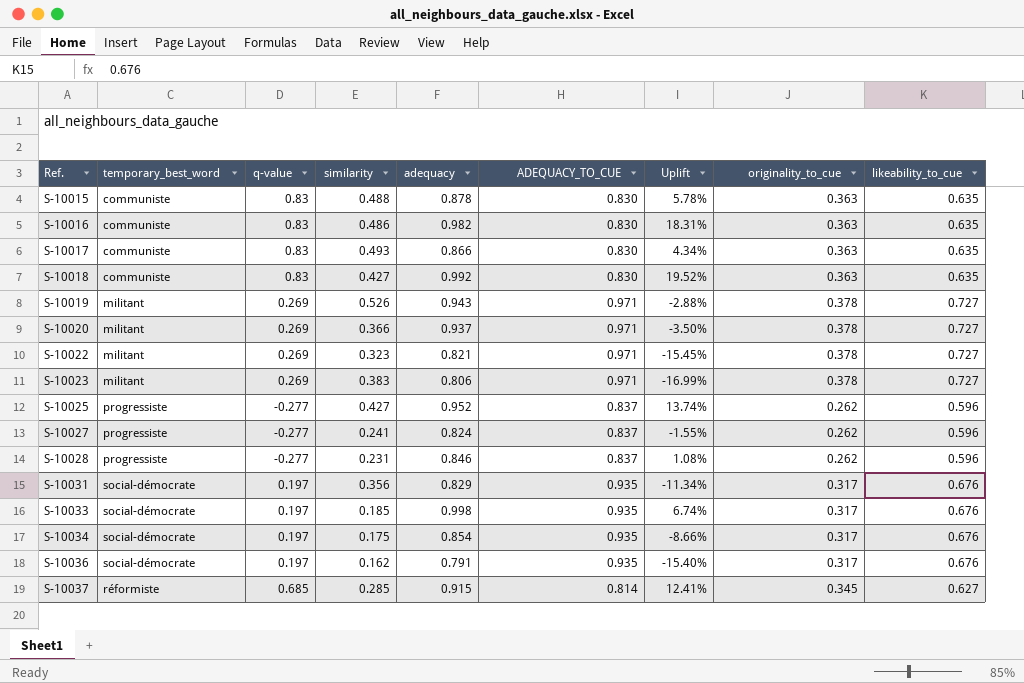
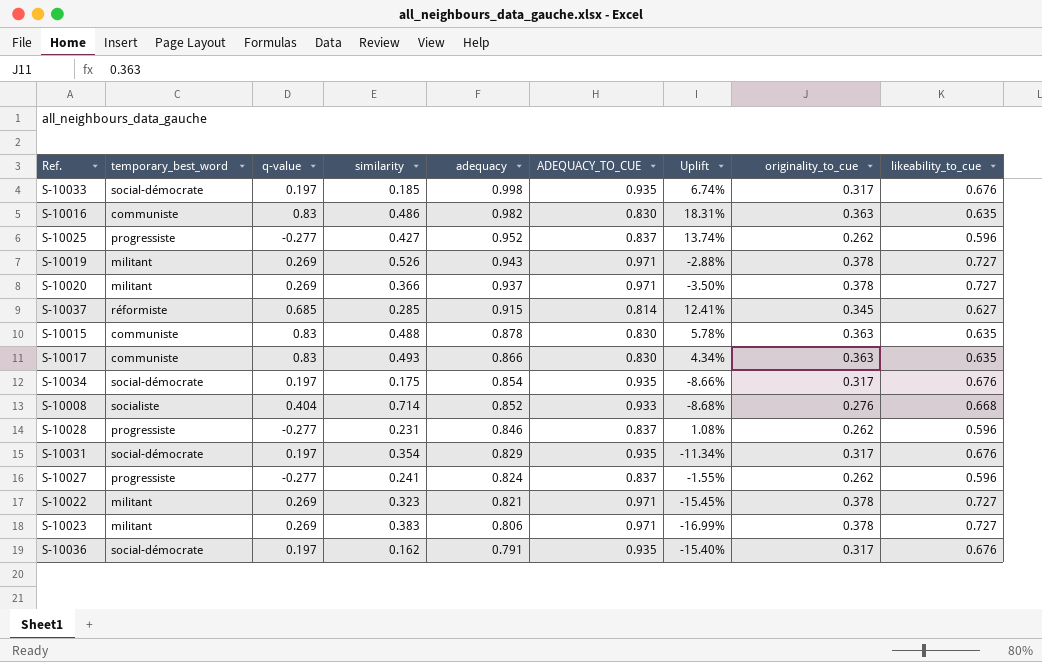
row order: Ref. ascending -> adequacy descending
row S-10018: communiste | 0.83 | 0.427 | 0.992 | 0.830 | 19.52% | 0.363 | 0.635 -> none
row S-10008: none -> socialiste | 0.404 | 0.714 | 0.852 | 0.933 | -8.68% | 0.276 | 0.668
S-10031 | similarity: 0.356 -> 0.354

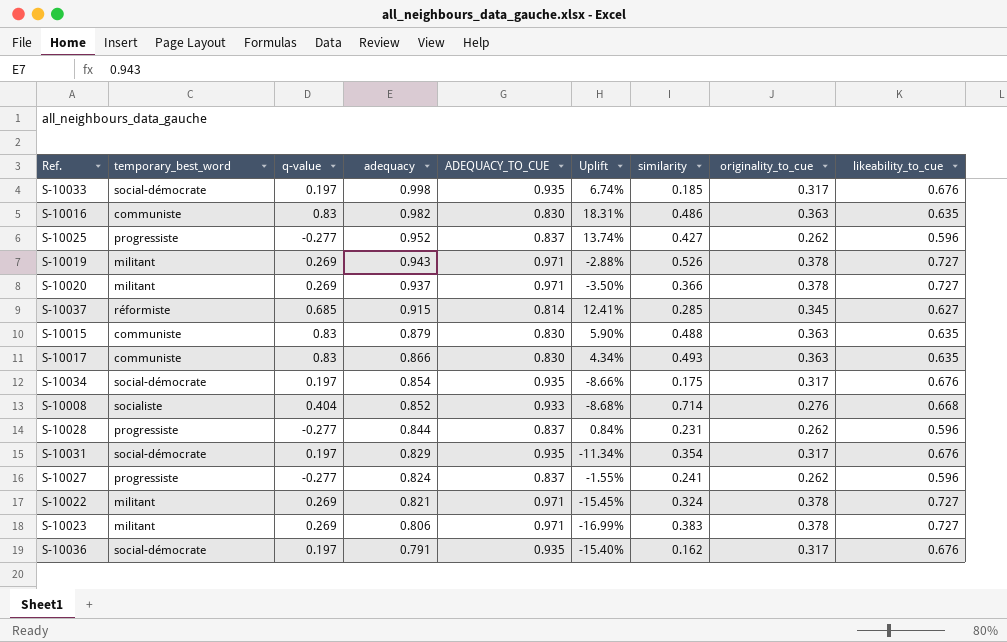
column similarity | position: 4 -> 7
S-10015 | adequacy: 0.878 -> 0.879
S-10015 | Uplift: 5.78% -> 5.90%
S-10028 | adequacy: 0.846 -> 0.844
S-10028 | Uplift: 1.08% -> 0.84%
S-10022 | similarity: 0.323 -> 0.324

